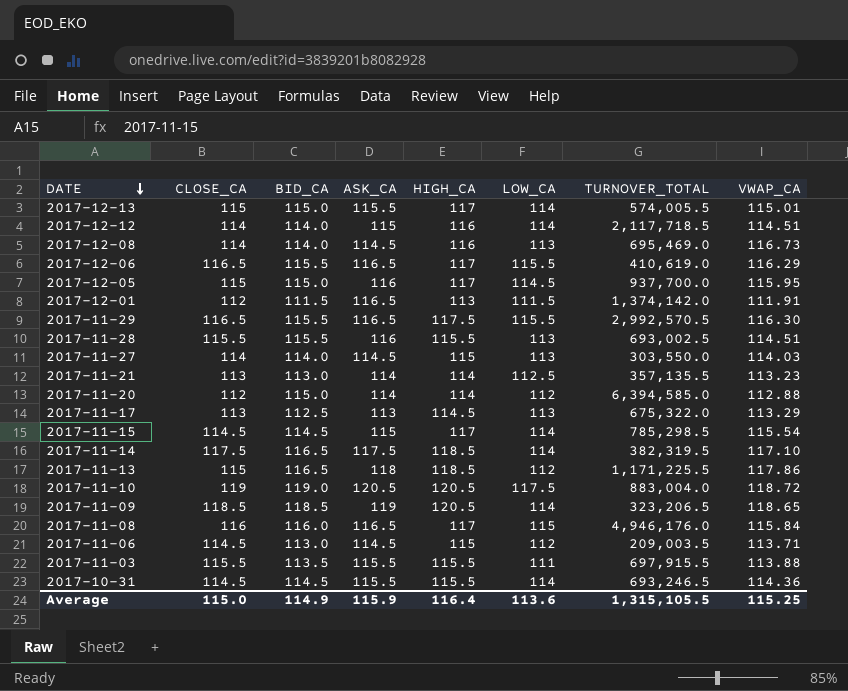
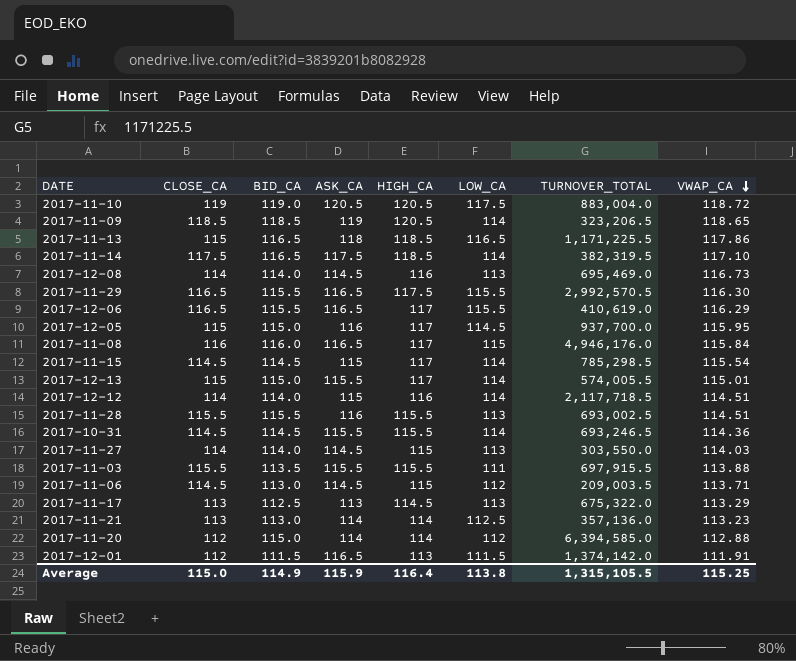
row order: DATE descending -> VWAP_CA descending
2017-11-13 | LOW_CA: 112 -> 116.5
2017-11-21 | TURNOVER_TOTAL: 357,135.5 -> 357,136.0
Average | LOW_CA: 113.6 -> 113.8

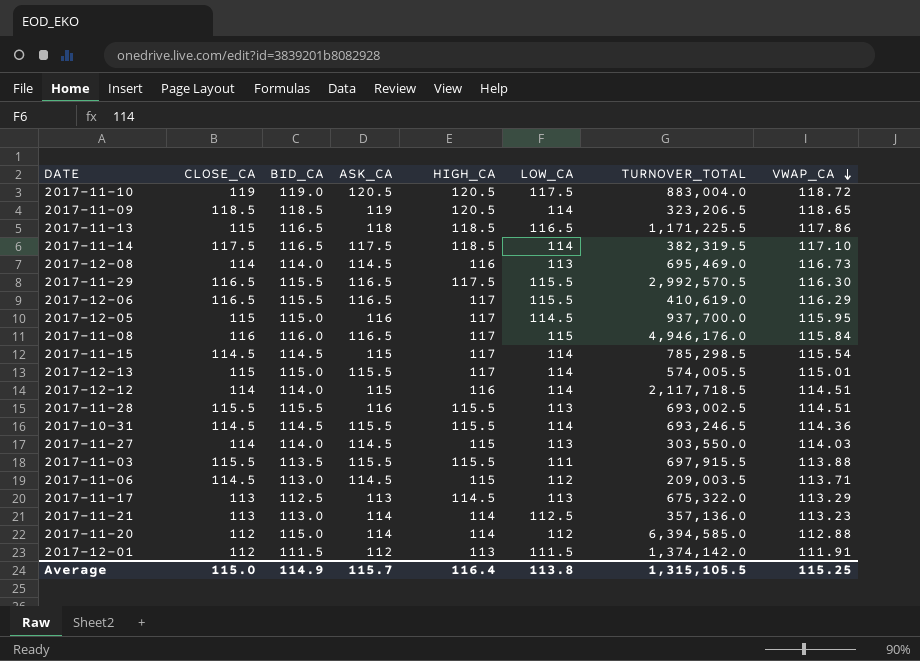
2017-12-01 | ASK_CA: 116.5 -> 112
Average | ASK_CA: 115.9 -> 115.7

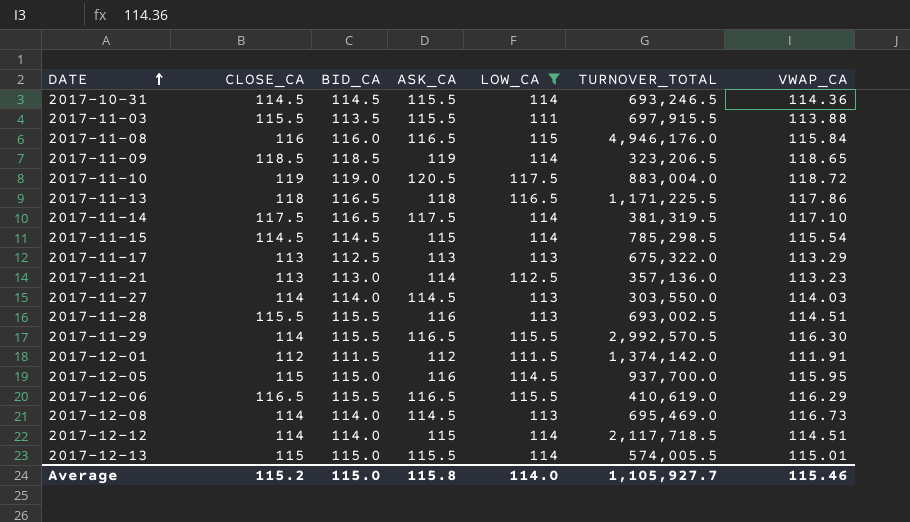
filter: none -> LOW_CA != 112
row order: VWAP_CA descending -> DATE ascending
column HIGH_CA | position: 5 -> none
2017-11-13 | CLOSE_CA: 115 -> 118
2017-11-14 | TURNOVER_TOTAL: 382,319.5 -> 381,319.5
2017-11-29 | CLOSE_CA: 116.5 -> 114
Average | CLOSE_CA: 115.0 -> 115.2
Average | BID_CA: 114.9 -> 115.0
Average | ASK_CA: 115.7 -> 115.8
Average | LOW_CA: 113.8 -> 114.0
Average | TURNOVER_TOTAL: 1,315,105.5 -> 1,105,927.7
Average | VWAP_CA: 115.25 -> 115.46

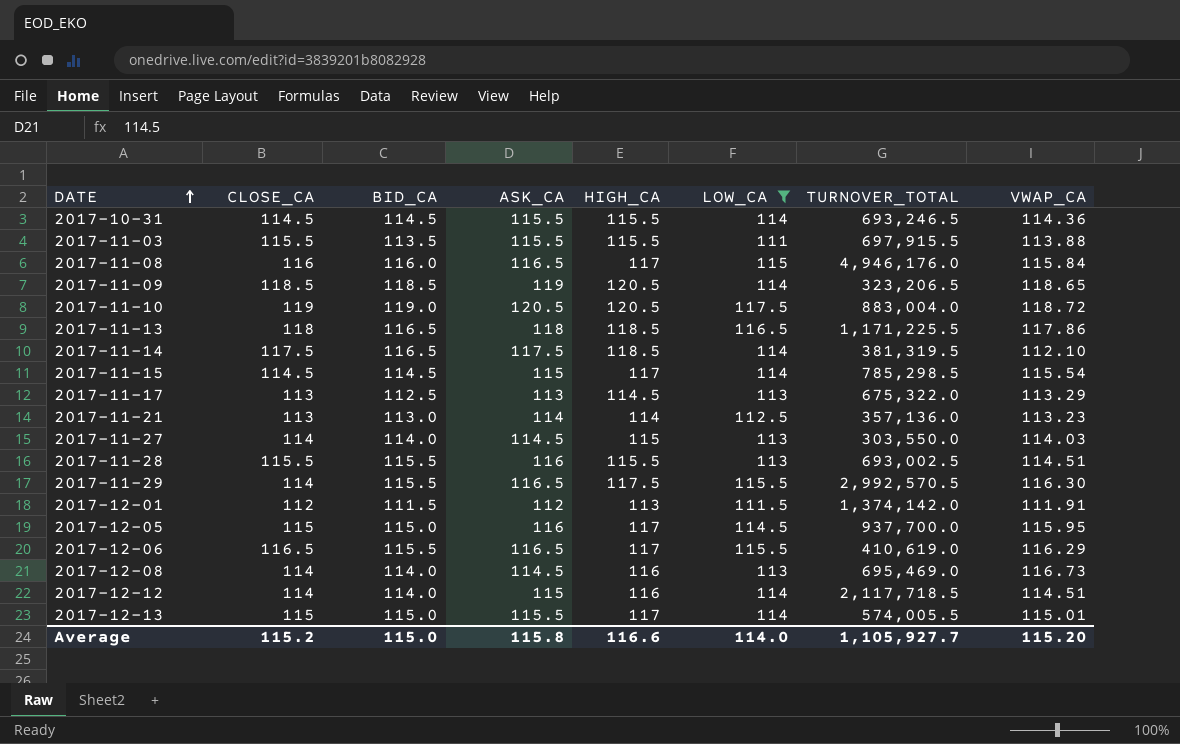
column HIGH_CA | position: none -> 5
2017-11-14 | VWAP_CA: 117.10 -> 112.10
Average | VWAP_CA: 115.46 -> 115.20

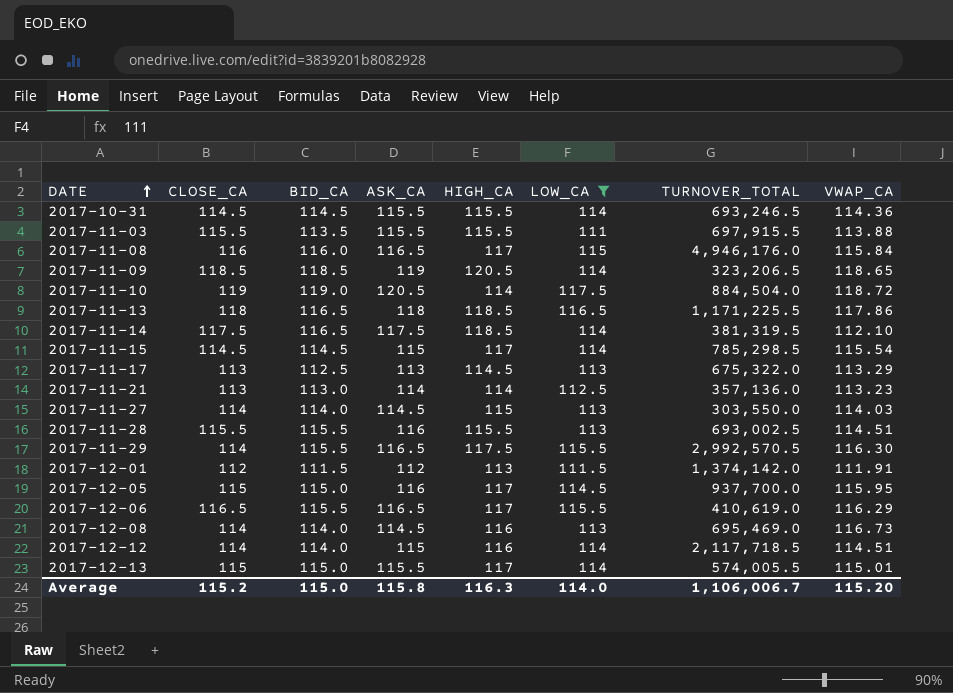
2017-11-10 | HIGH_CA: 120.5 -> 114
2017-11-10 | TURNOVER_TOTAL: 883,004.0 -> 884,504.0
Average | HIGH_CA: 116.6 -> 116.3
Average | TURNOVER_TOTAL: 1,105,927.7 -> 1,106,006.7

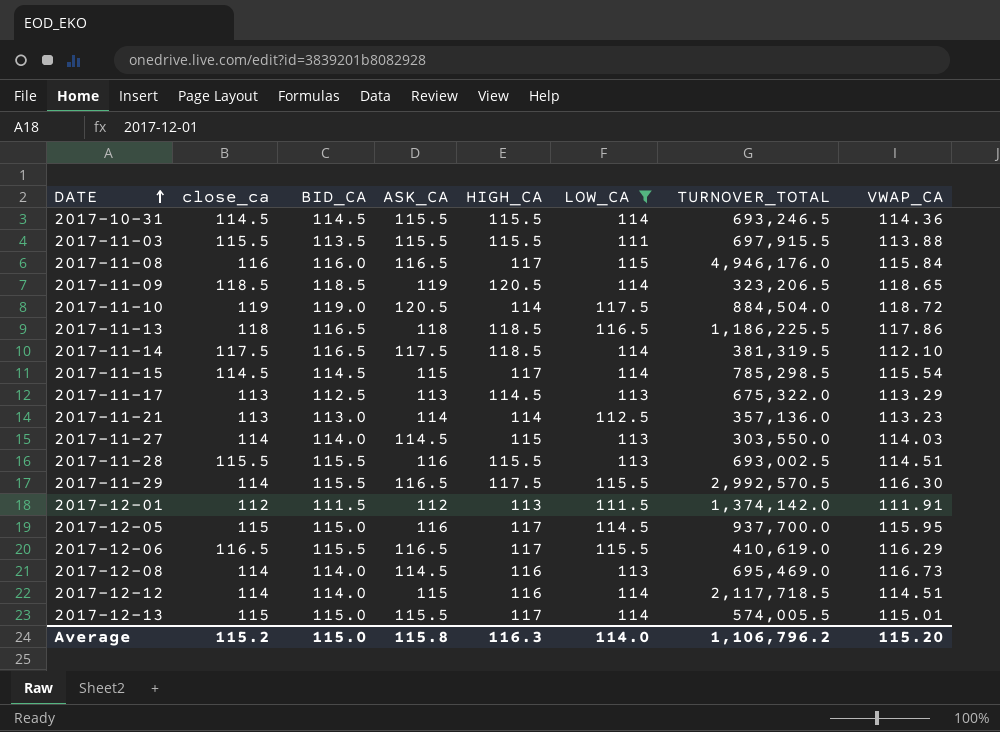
column name: CLOSE_CA -> close_ca
2017-11-13 | TURNOVER_TOTAL: 1,171,225.5 -> 1,186,225.5
Average | TURNOVER_TOTAL: 1,106,006.7 -> 1,106,796.2

